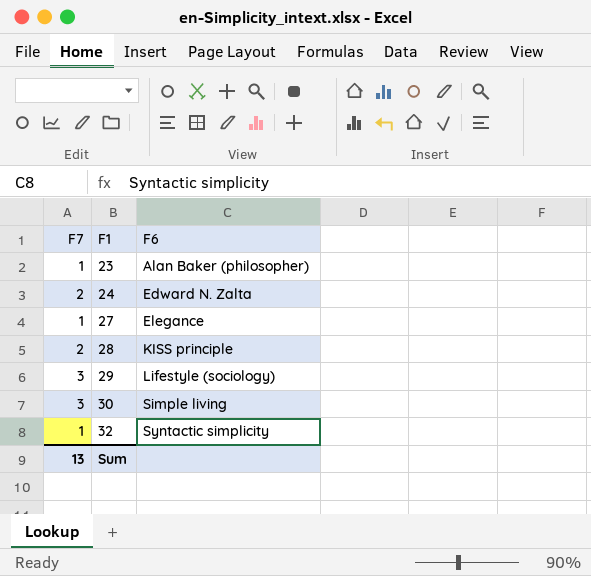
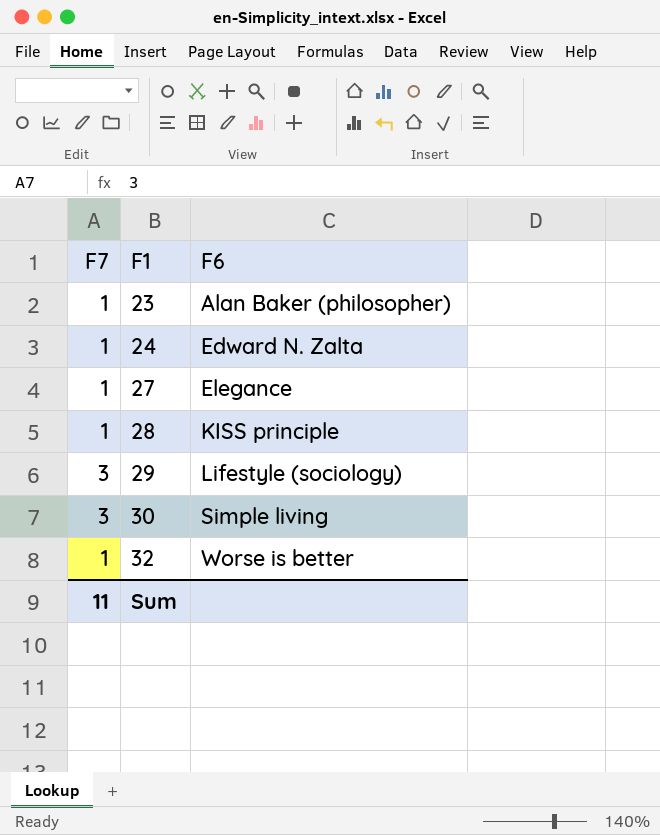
24 | F7: 2 -> 1
28 | F7: 2 -> 1
32 | F6: Syntactic simplicity -> Worse is better
Sum | F7: 13 -> 11

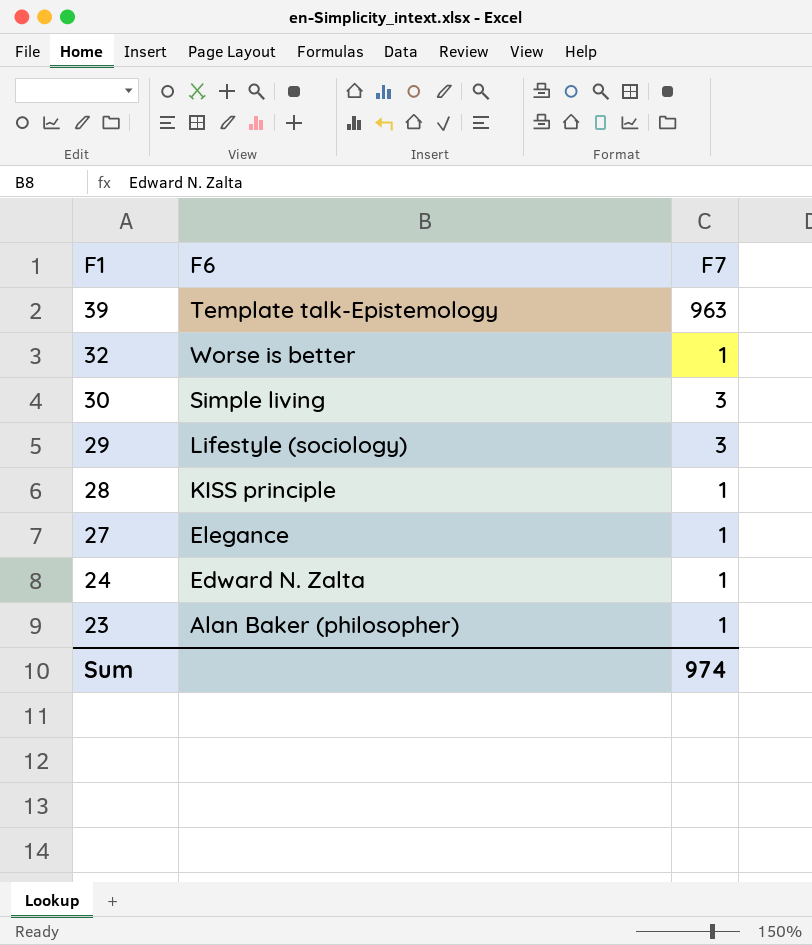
row order: F1 ascending -> F1 descending
column F7 | position: 1 -> 3
row 39: none -> Template talk-Epistemology | 963
Sum | F7: 11 -> 974

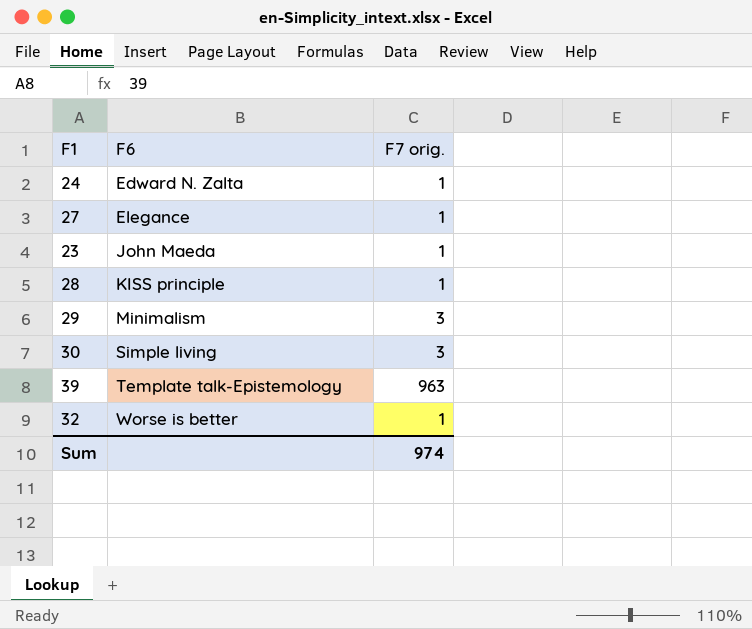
row order: F1 descending -> F6 ascending
column name: F7 -> F7 orig.
23 | F6: Alan Baker (philosopher) -> John Maeda
29 | F6: Lifestyle (sociology) -> Minimalism

